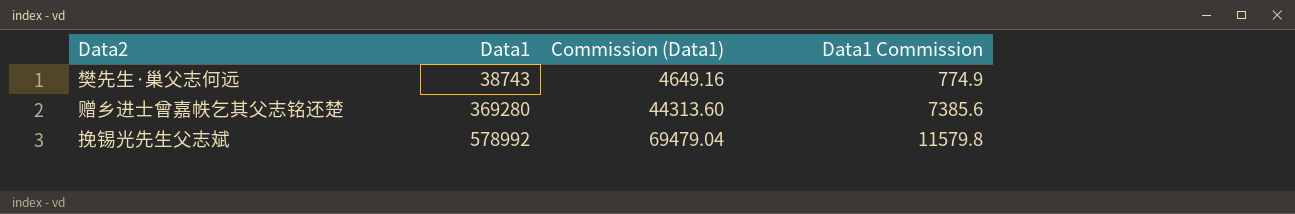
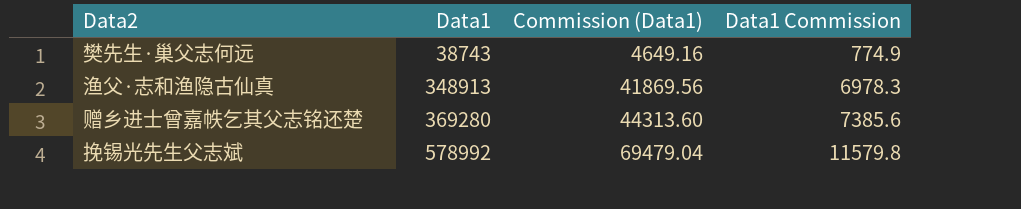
row 渔父·志和渔隐古仙真: none -> 348913 | 41869.56 | 6978.3

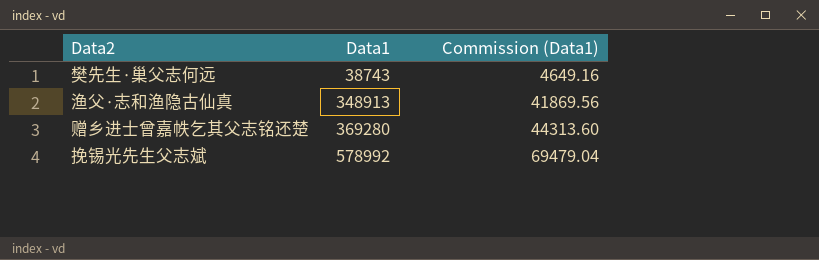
column Data1 Commission | formula: [Data1] * 0.02 -> none

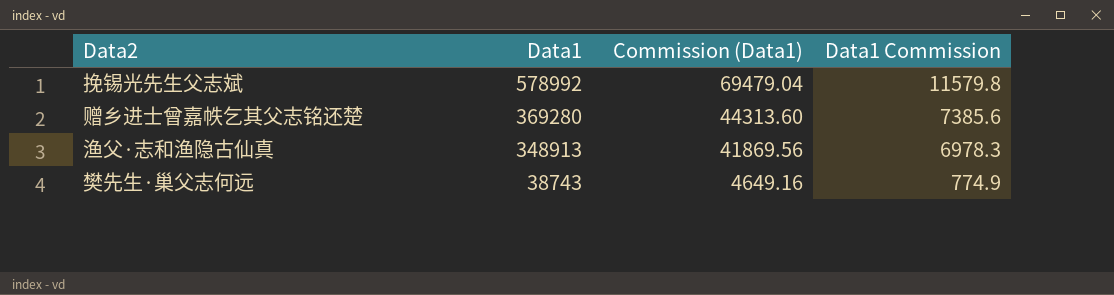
row order: Data1 ascending -> Data1 descending
column Data1 Commission | formula: none -> [Data1] * 0.02

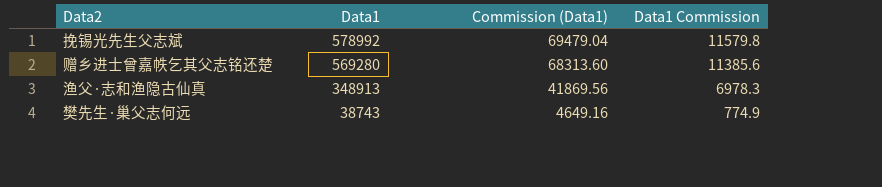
赠乡进士曾嘉帙乞其父志铭还楚 | Data1: 369280 -> 569280
赠乡进士曾嘉帙乞其父志铭还楚 | Commission (Data1): 44313.60 -> 68313.60
赠乡进士曾嘉帙乞其父志铭还楚 | Data1 Commission: 7385.6 -> 11385.6

